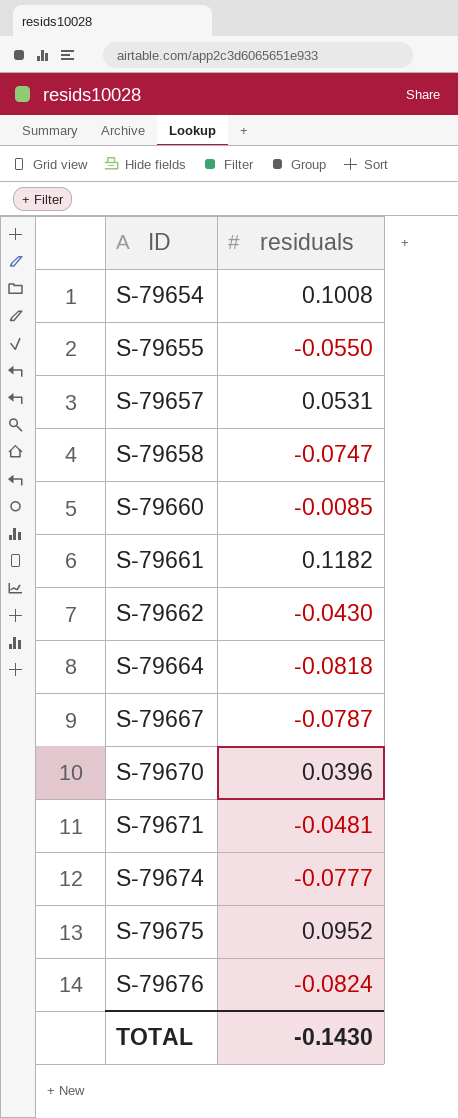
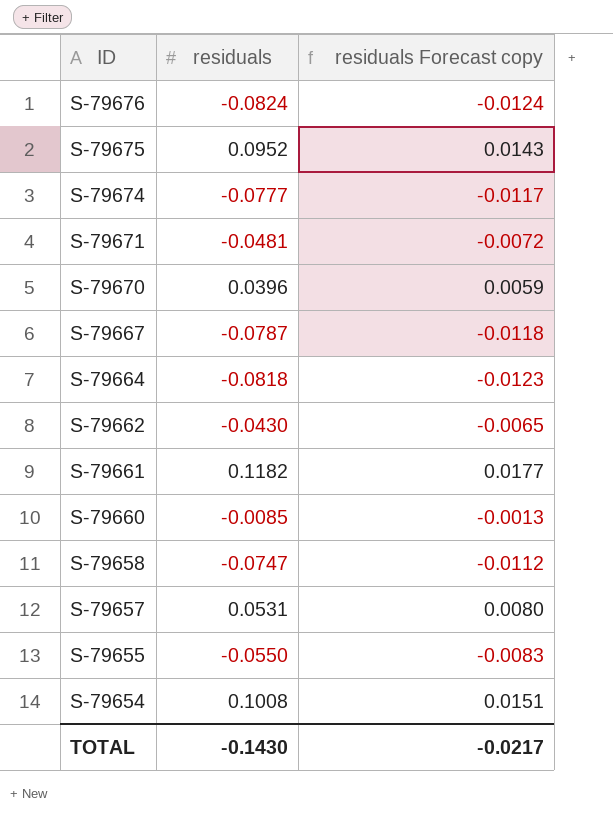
row order: ID ascending -> ID descending
column residuals Forecast copy | formula: none -> [residuals] * 0.15

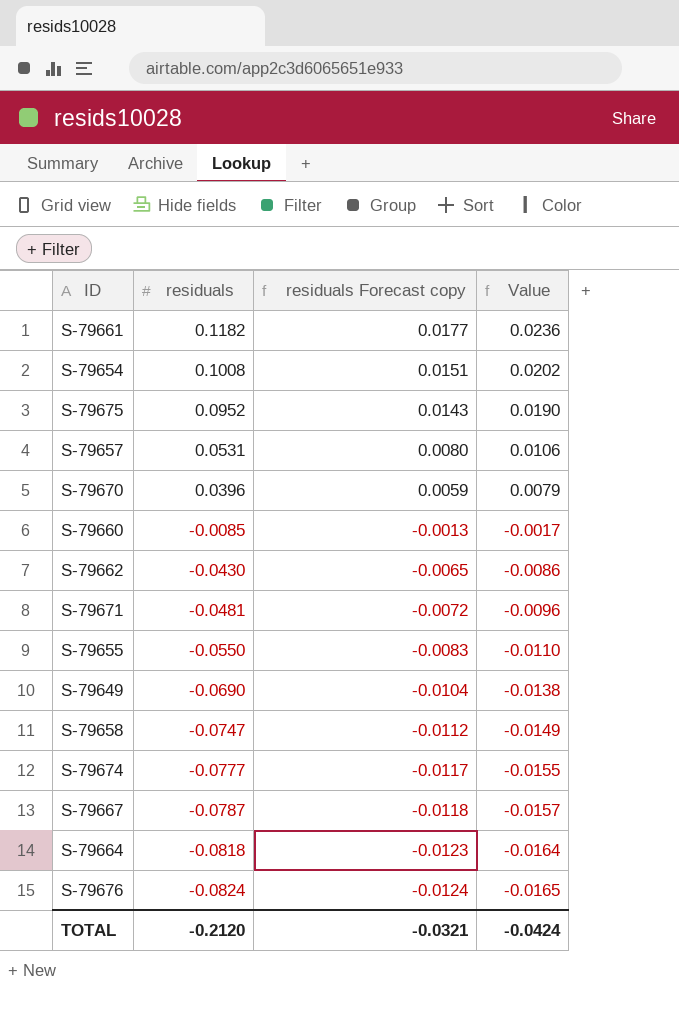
row order: ID descending -> residuals descending
column Value | formula: none -> [residuals] * 0.2
row S-79649: none -> -0.0690 | -0.0104 | -0.0138
TOTAL | residuals: -0.1430 -> -0.2120
TOTAL | residuals Forecast copy: -0.0217 -> -0.0321

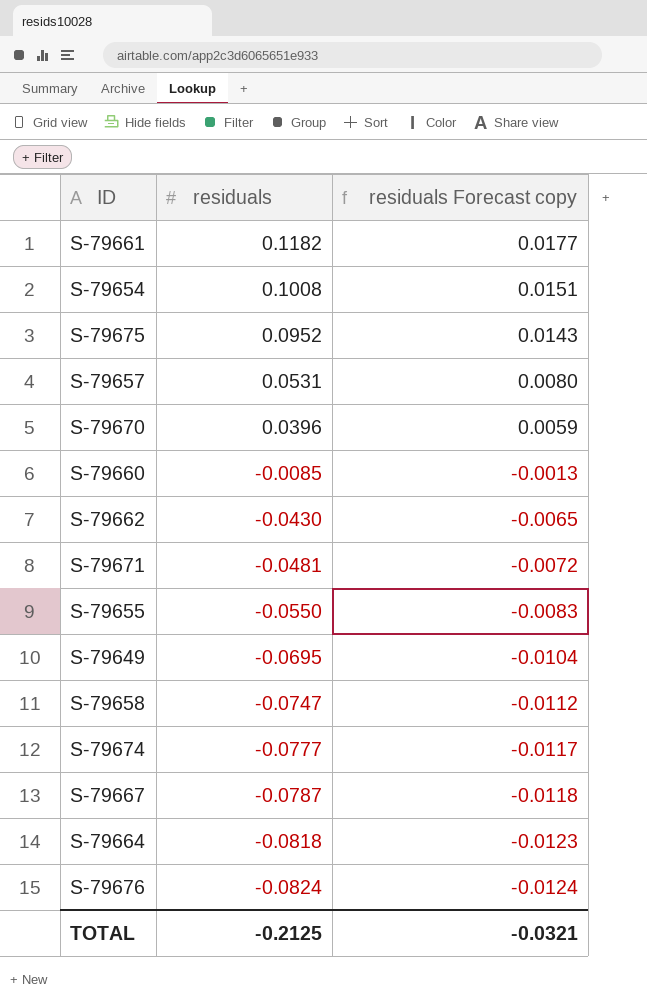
column Value | formula: [residuals] * 0.2 -> none
S-79649 | residuals: -0.0690 -> -0.0695
TOTAL | residuals: -0.2120 -> -0.2125

